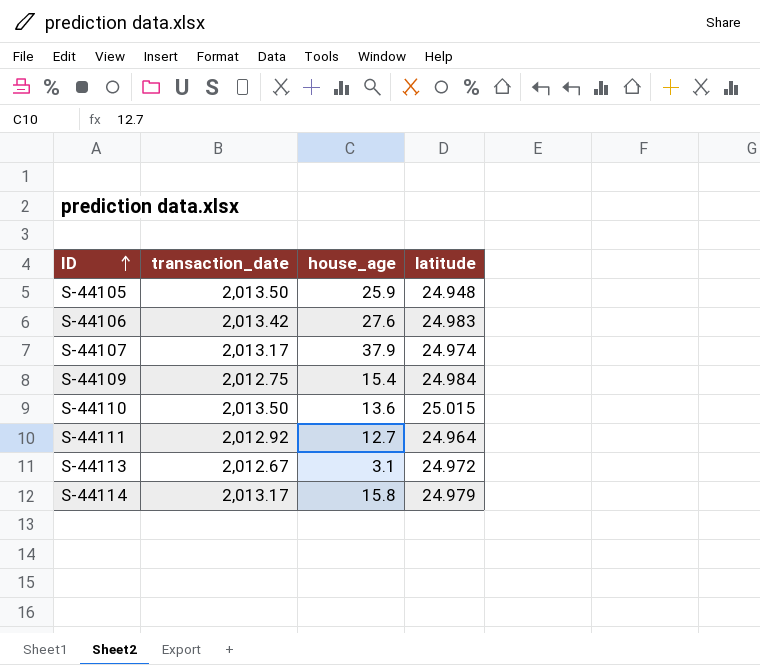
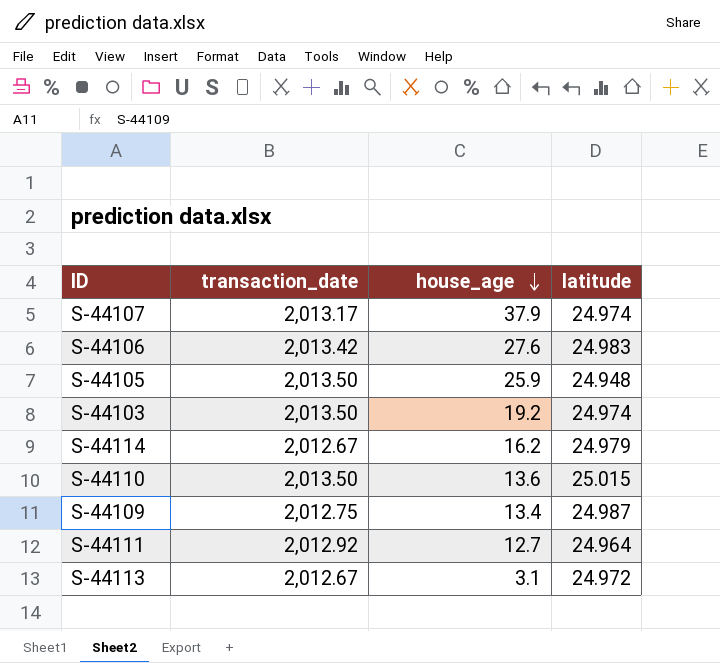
row order: ID ascending -> house_age descending
row S-44103: none -> 2,013.50 | 19.2 | 24.974
S-44114 | transaction_date: 2,013.17 -> 2,012.67
S-44114 | house_age: 15.8 -> 16.2
S-44109 | house_age: 15.4 -> 13.4
S-44109 | latitude: 24.984 -> 24.987

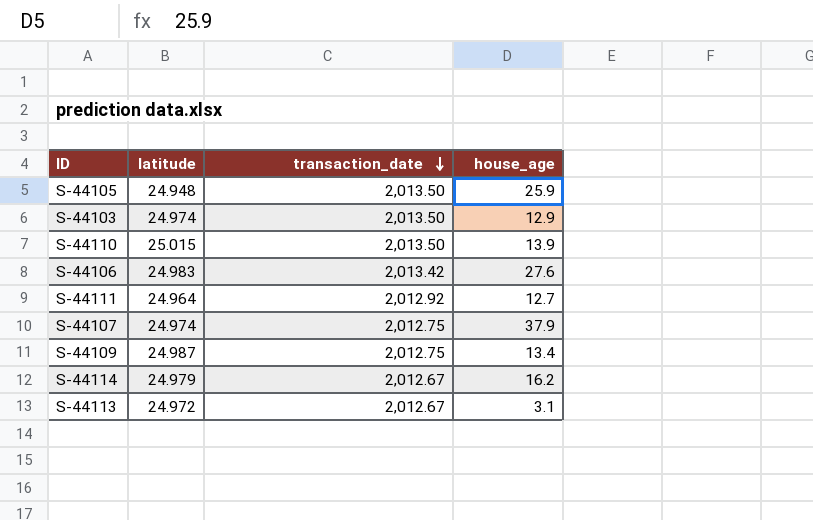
row order: house_age descending -> transaction_date descending
column latitude | position: 4 -> 2
S-44103 | house_age: 19.2 -> 12.9
S-44110 | house_age: 13.6 -> 13.9
S-44107 | transaction_date: 2,013.17 -> 2,012.75

